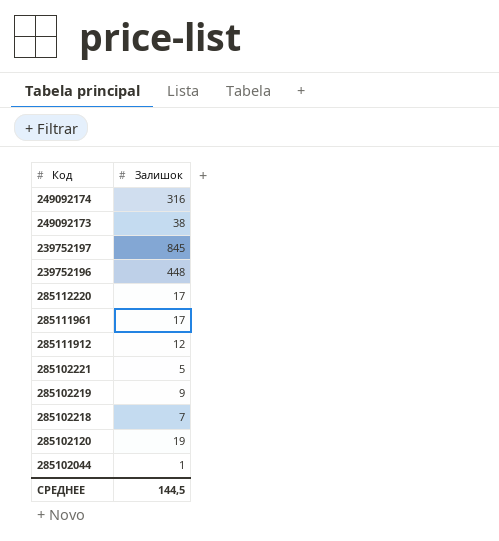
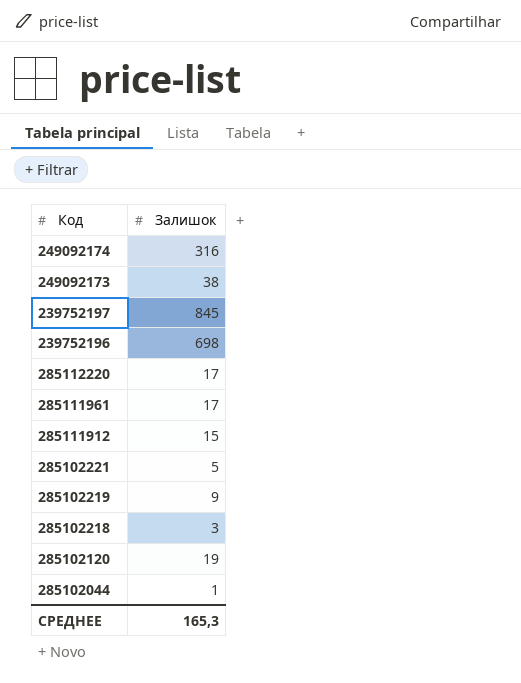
239752196 | Залишок: 448 -> 698
285111912 | Залишок: 12 -> 15
285102218 | Залишок: 7 -> 3
СРЕДНЕЕ | Залишок: 144,5 -> 165,3

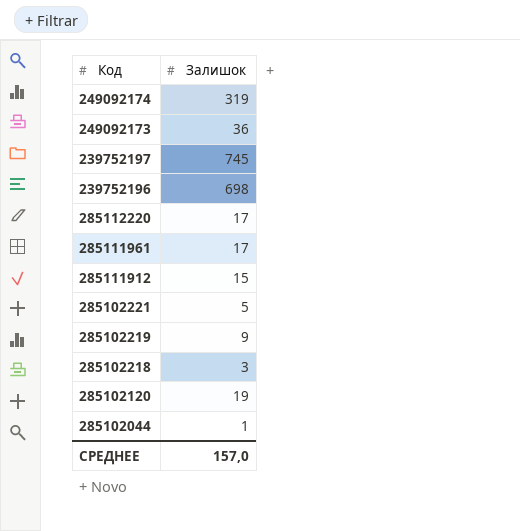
249092174 | Залишок: 316 -> 319
249092173 | Залишок: 38 -> 36
239752197 | Залишок: 845 -> 745
СРЕДНЕЕ | Залишок: 165,3 -> 157,0

